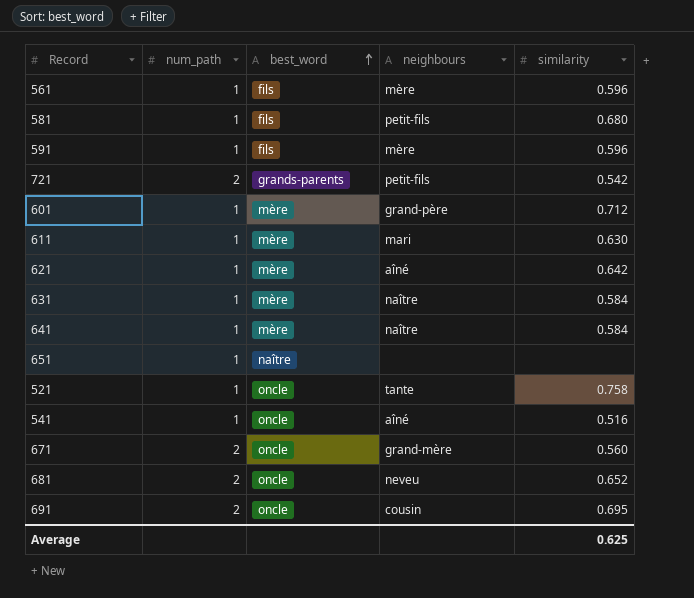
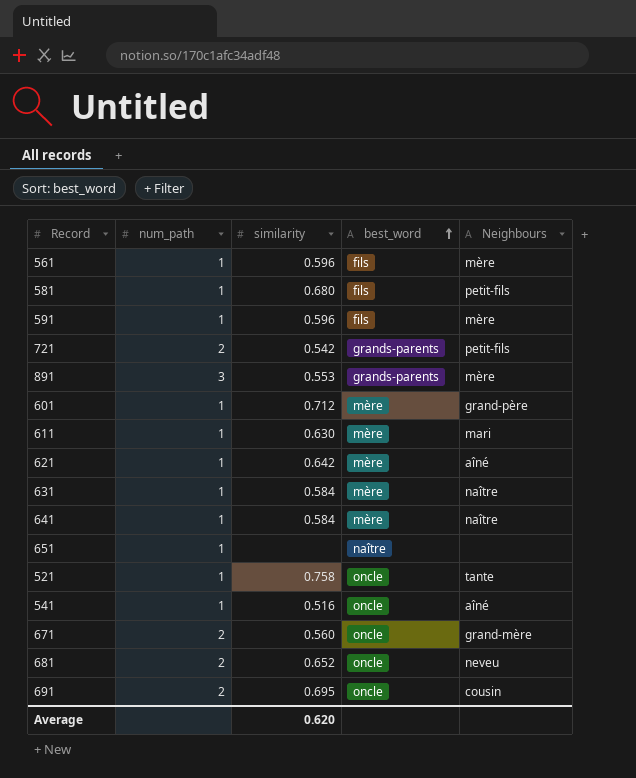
column similarity | position: 5 -> 3
column name: neighbours -> Neighbours
row 891: none -> 3 | 0.553 | grands-parents | mère
Average | similarity: 0.625 -> 0.620

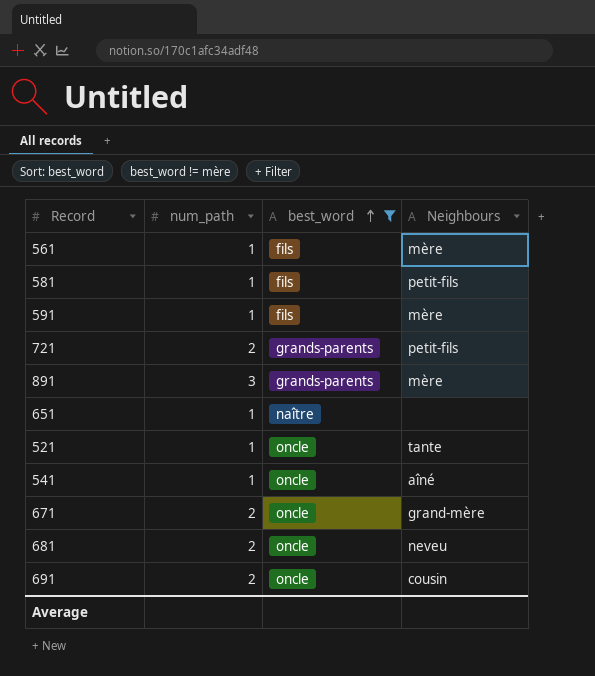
filter: none -> best_word != mère
column similarity | position: 3 -> none

